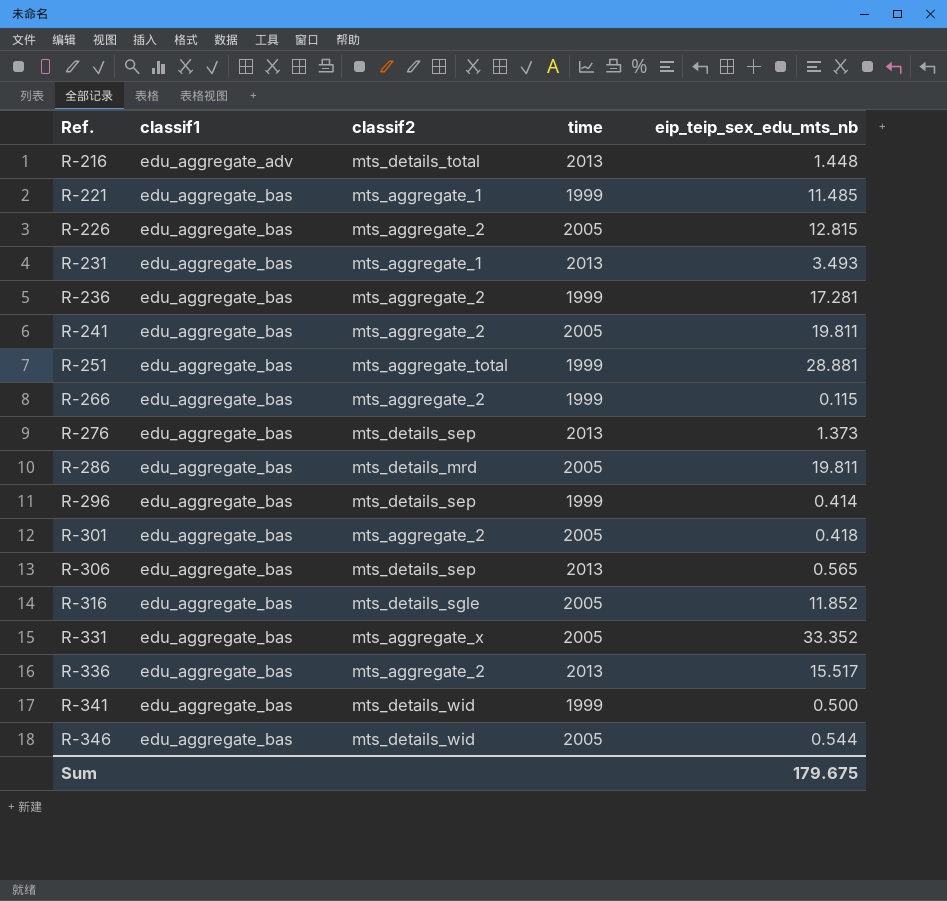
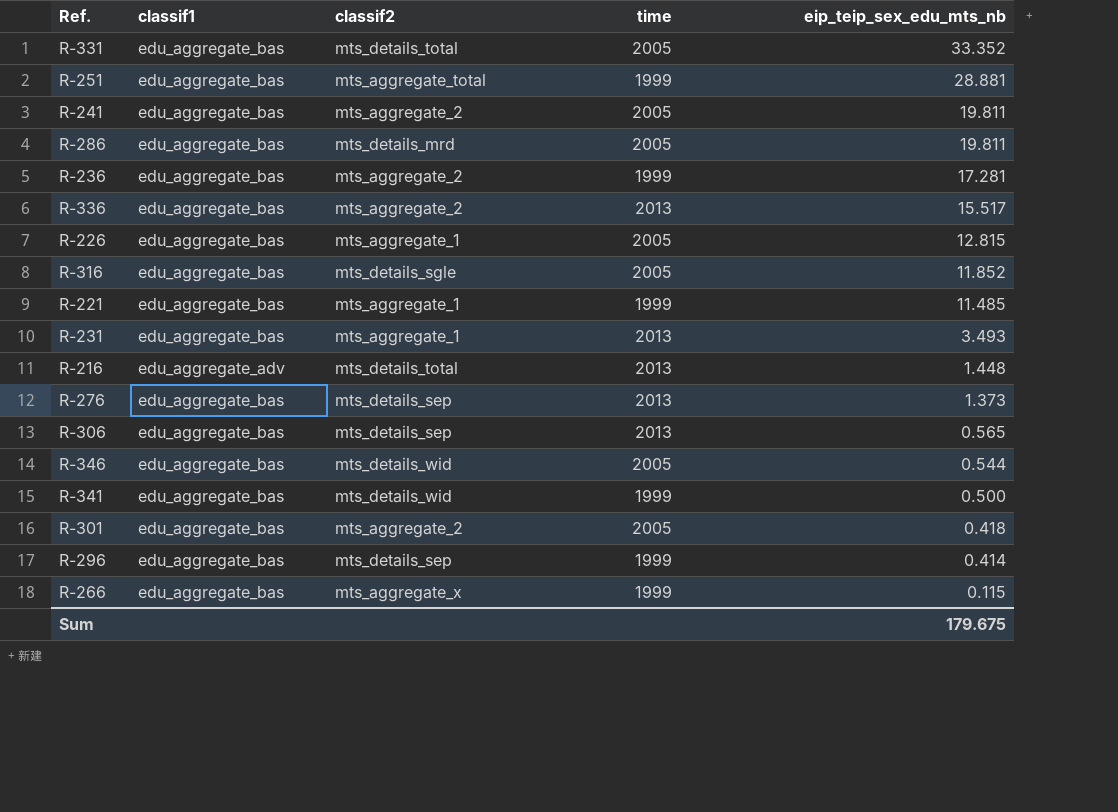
row order: Ref. ascending -> eip_teip_sex_edu_mts_nb descending
R-331 | classif2: mts_aggregate_x -> mts_details_total
R-226 | classif2: mts_aggregate_2 -> mts_aggregate_1
R-266 | classif2: mts_aggregate_2 -> mts_aggregate_x

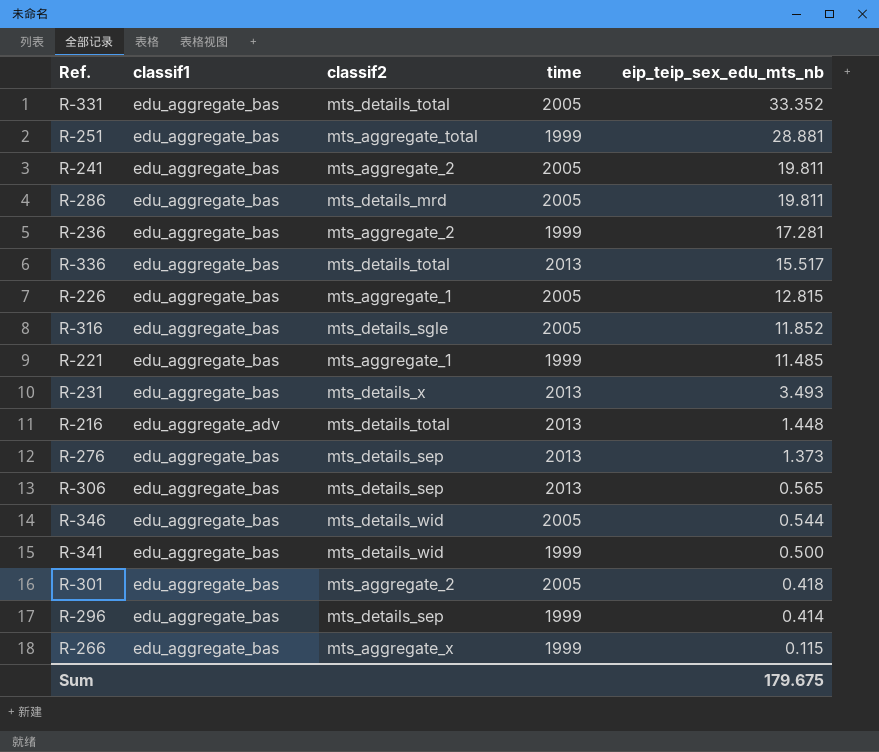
R-336 | classif2: mts_aggregate_2 -> mts_details_total
R-231 | classif2: mts_aggregate_1 -> mts_details_x

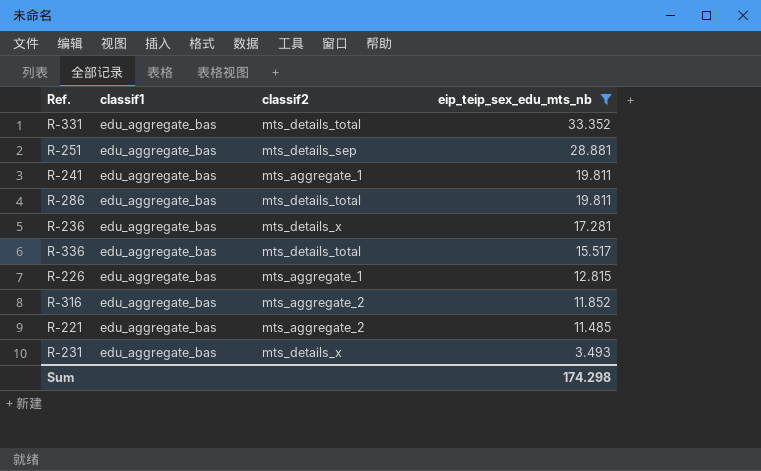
filter: none -> eip_teip_sex_edu_mts_nb >= 3.493
column time | position: 4 -> none
R-251 | classif2: mts_aggregate_total -> mts_details_sep
R-241 | classif2: mts_aggregate_2 -> mts_aggregate_1
R-286 | classif2: mts_details_mrd -> mts_details_total
R-236 | classif2: mts_aggregate_2 -> mts_details_x
R-316 | classif2: mts_details_sgle -> mts_aggregate_2
R-221 | classif2: mts_aggregate_1 -> mts_aggregate_2
Sum | eip_teip_sex_edu_mts_nb: 179.675 -> 174.298

